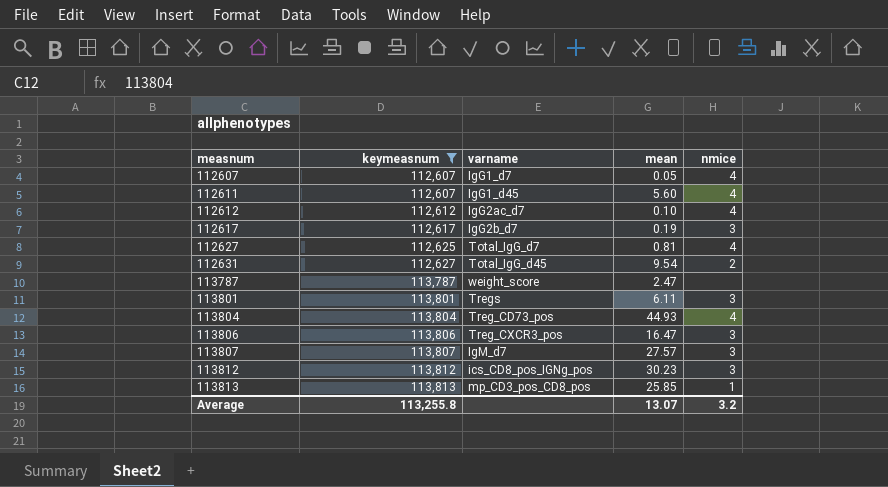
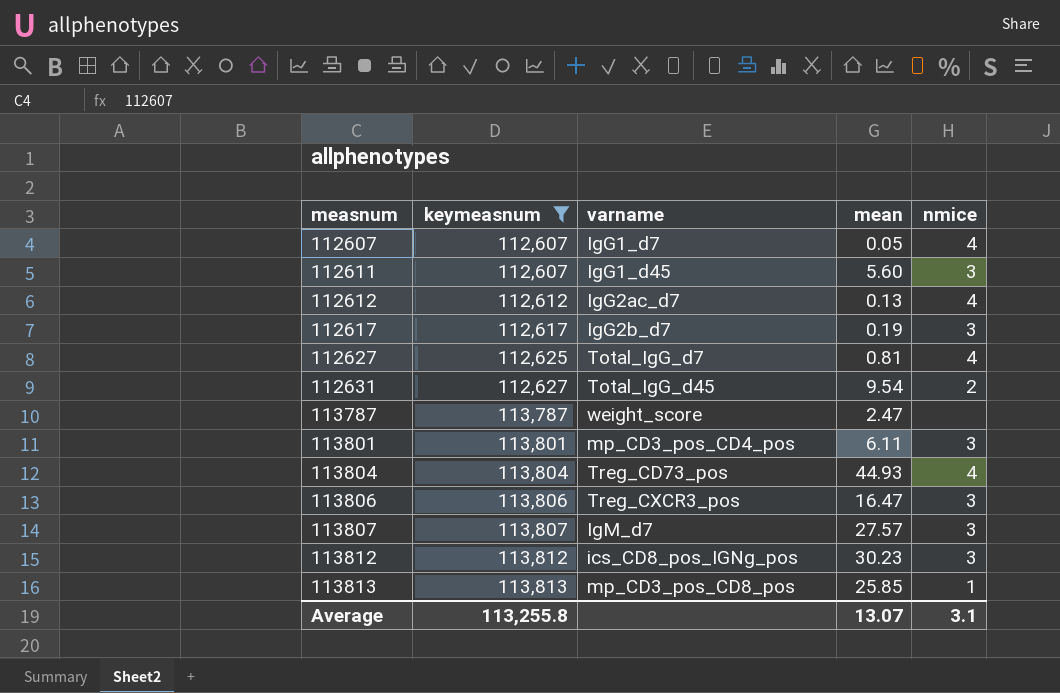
112611 | nmice: 4 -> 3
112612 | mean: 0.10 -> 0.13
113801 | varname: Tregs -> mp_CD3_pos_CD4_pos
Average | nmice: 3.2 -> 3.1

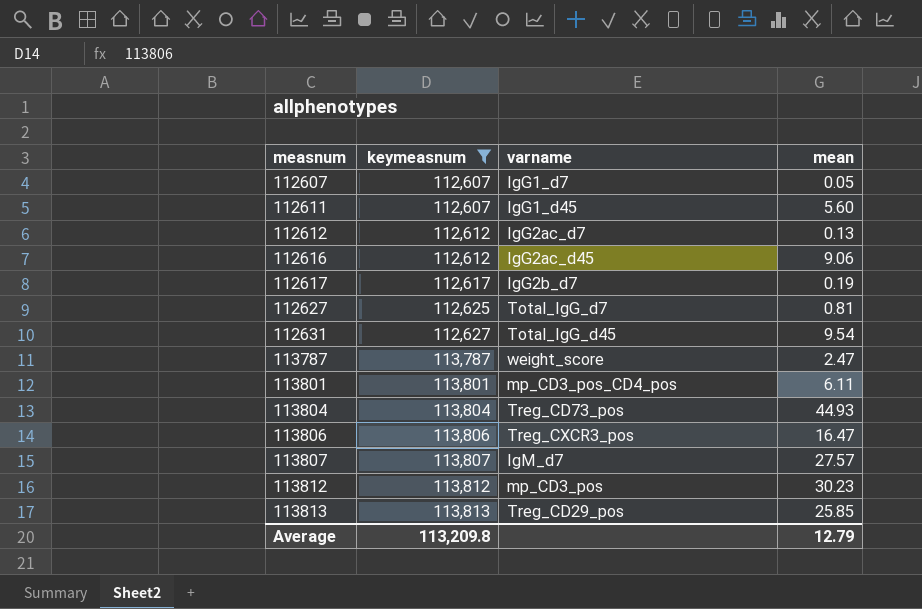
column nmice | position: 5 -> none
row 112616: none -> 112,612 | IgG2ac_d45 | 9.06
113812 | varname: ics_CD8_pos_IGNg_pos -> mp_CD3_pos
113813 | varname: mp_CD3_pos_CD8_pos -> Treg_CD29_pos
Average | keymeasnum: 113,255.8 -> 113,209.8
Average | mean: 13.07 -> 12.79

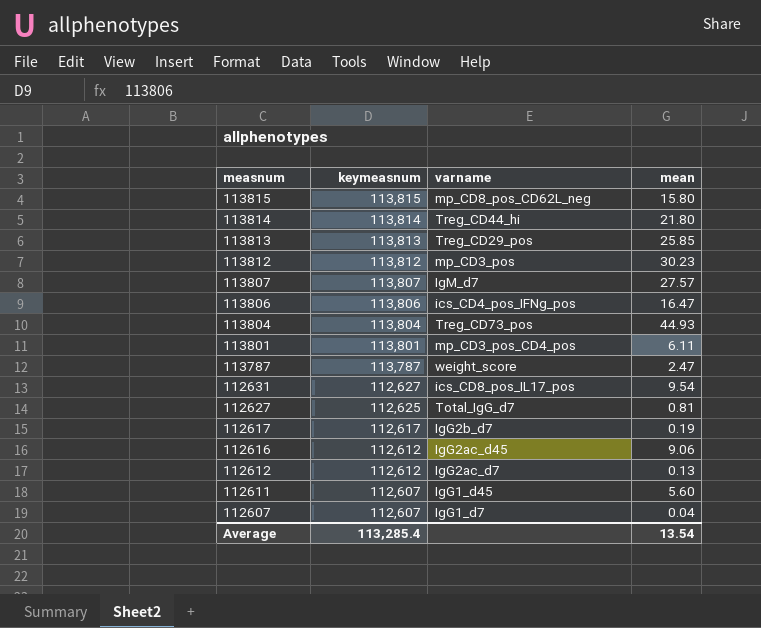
filter: keymeasnum <= 113,813 -> none
row order: measnum ascending -> measnum descending
113806 | varname: Treg_CXCR3_pos -> ics_CD4_pos_IFNg_pos
112631 | varname: Total_IgG_d45 -> ics_CD8_pos_IL17_pos
112607 | mean: 0.05 -> 0.04
Average | keymeasnum: 113,209.8 -> 113,285.4
Average | mean: 12.79 -> 13.54

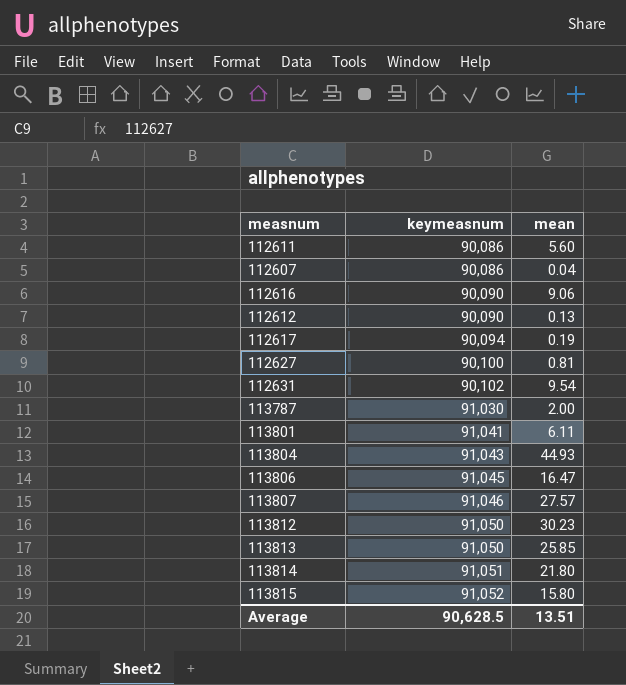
row order: measnum descending -> keymeasnum ascending
column varname | position: 3 -> none
112611 | keymeasnum: 112,607 -> 90,086
112607 | keymeasnum: 112,607 -> 90,086
112616 | keymeasnum: 112,612 -> 90,090
112612 | keymeasnum: 112,612 -> 90,090
112617 | keymeasnum: 112,617 -> 90,094
112627 | keymeasnum: 112,625 -> 90,100
112631 | keymeasnum: 112,627 -> 90,102
113787 | keymeasnum: 113,787 -> 91,030
113787 | mean: 2.47 -> 2.00
113801 | keymeasnum: 113,801 -> 91,041
113804 | keymeasnum: 113,804 -> 91,043
113806 | keymeasnum: 113,806 -> 91,045
113807 | keymeasnum: 113,807 -> 91,046
113812 | keymeasnum: 113,812 -> 91,050
113813 | keymeasnum: 113,813 -> 91,050
113814 | keymeasnum: 113,814 -> 91,051
113815 | keymeasnum: 113,815 -> 91,052
Average | keymeasnum: 113,285.4 -> 90,628.5
Average | mean: 13.54 -> 13.51

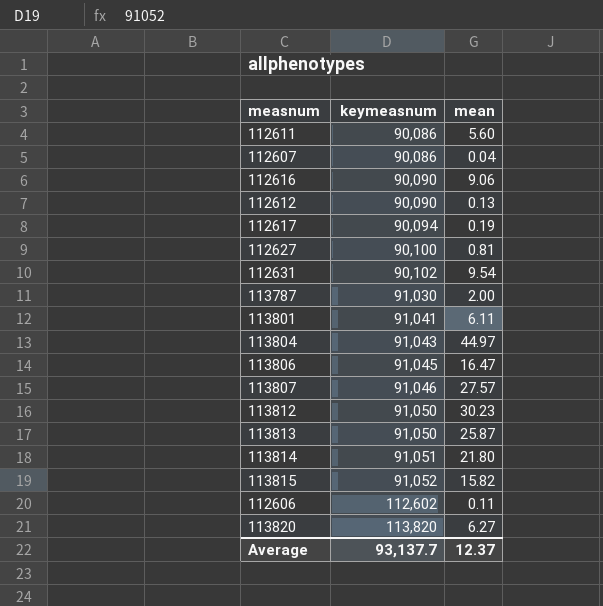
113804 | mean: 44.93 -> 44.97
113813 | mean: 25.85 -> 25.87
113815 | mean: 15.80 -> 15.82
row 112606: none -> 112,602 | 0.11
row 113820: none -> 113,820 | 6.27
Average | keymeasnum: 90,628.5 -> 93,137.7
Average | mean: 13.51 -> 12.37

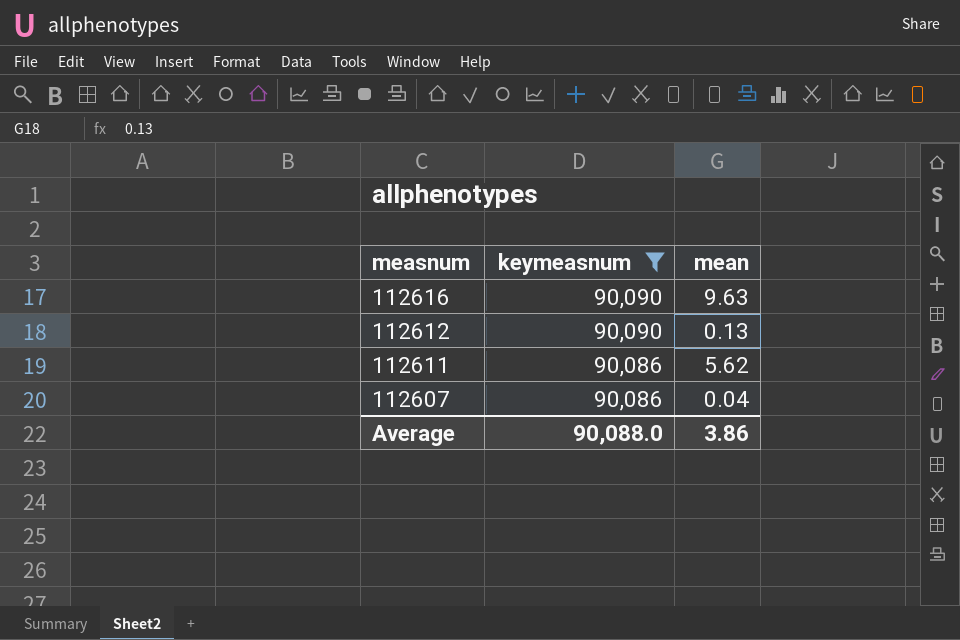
filter: none -> keymeasnum <= 90,090
row order: keymeasnum ascending -> measnum descending
112616 | mean: 9.06 -> 9.63
112611 | mean: 5.60 -> 5.62
Average | keymeasnum: 93,137.7 -> 90,088.0
Average | mean: 12.37 -> 3.86

